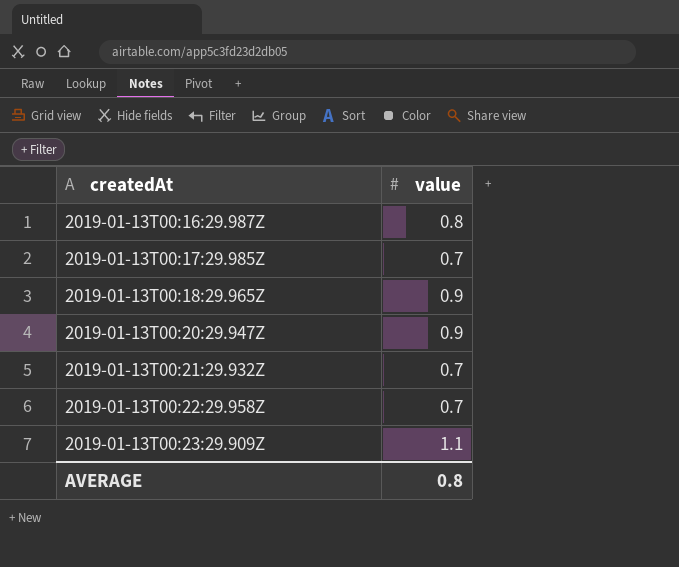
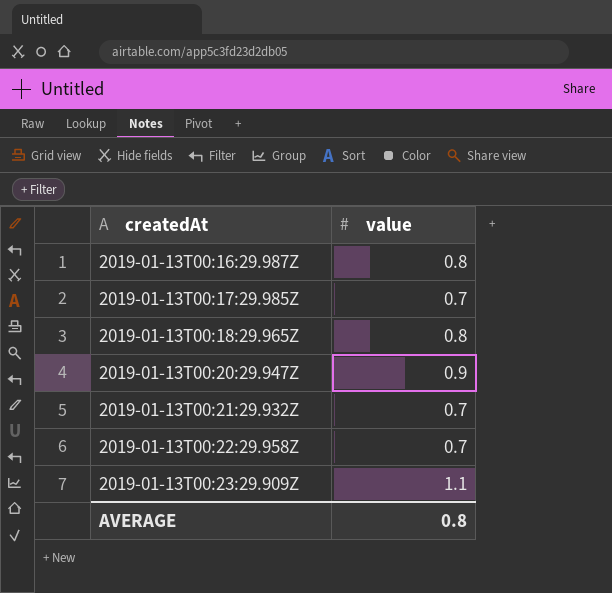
2019-01-13T00:18:29.965Z | value: 0.9 -> 0.8

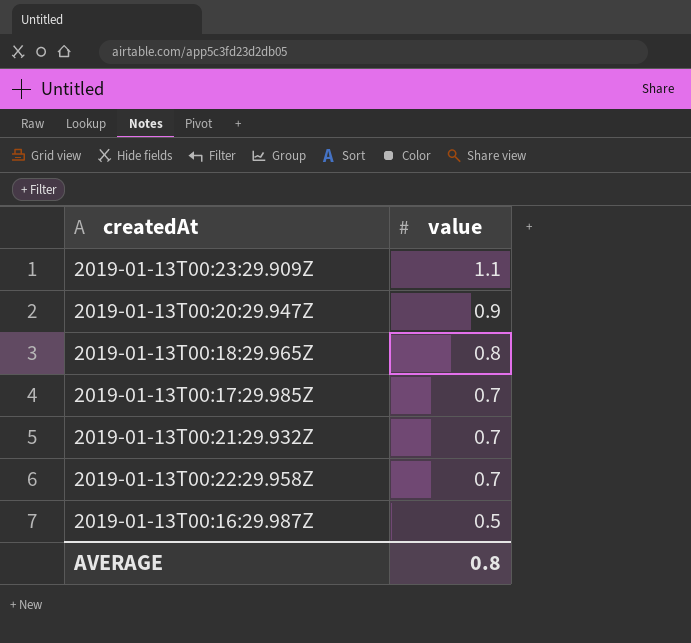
row order: createdAt ascending -> value descending
2019-01-13T00:16:29.987Z | value: 0.8 -> 0.5

